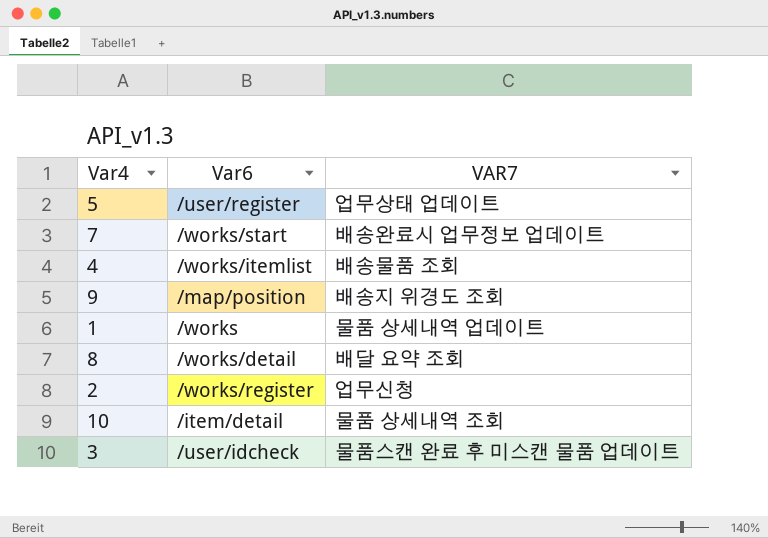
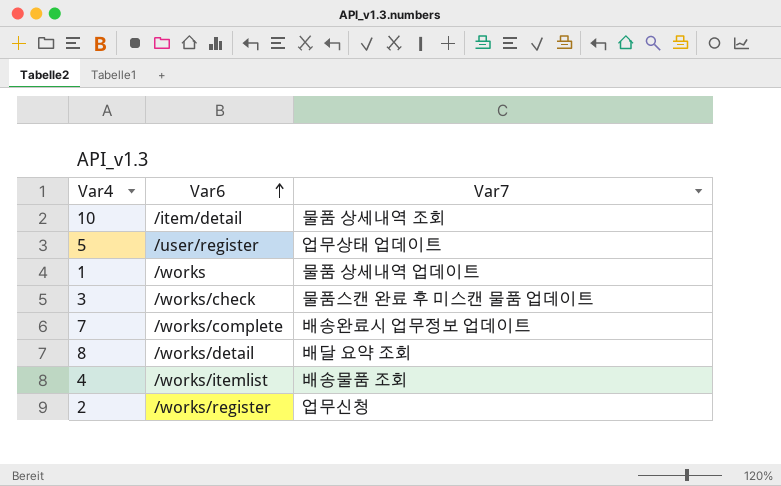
row order: none -> Var6 ascending
column name: VAR7 -> Var7
row 9: /map/position | 배송지 위경도 조회 -> none
3 | Var6: /user/idcheck -> /works/check
7 | Var6: /works/start -> /works/complete

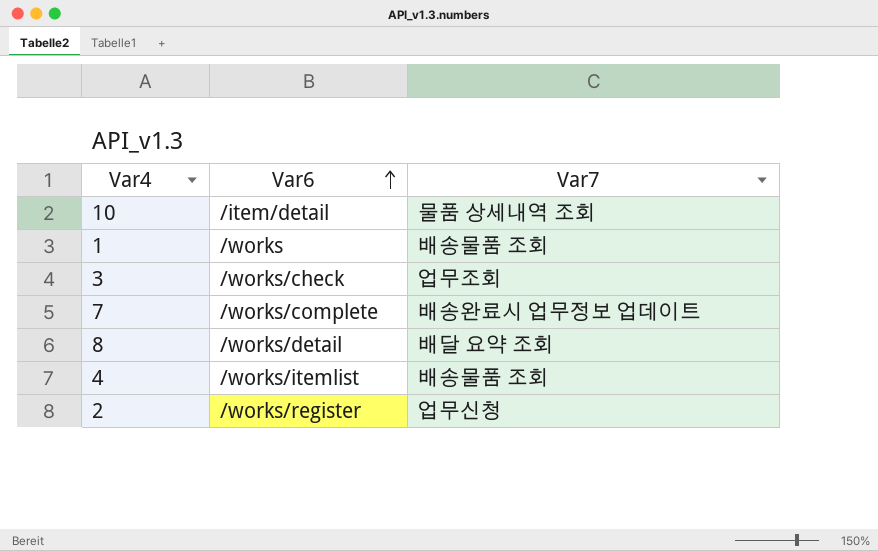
row 5: /user/register | 업무상태 업데이트 -> none
1 | Var7: 물품 상세내역 업데이트 -> 배송물품 조회
3 | Var7: 물품스캔 완료 후 미스캔 물품 업데이트 -> 업무조회

